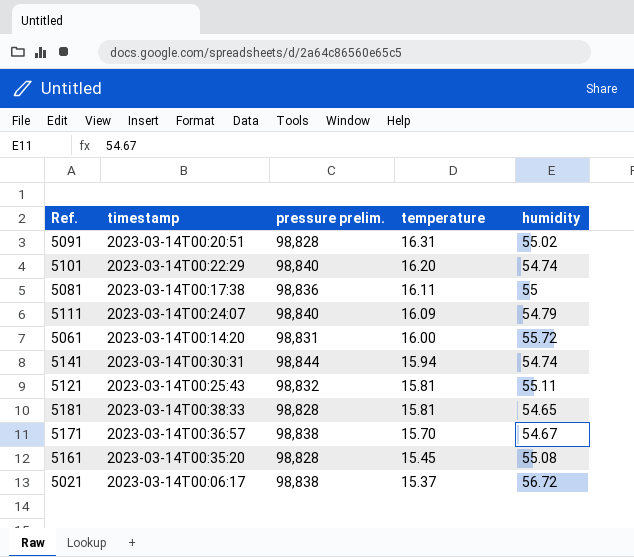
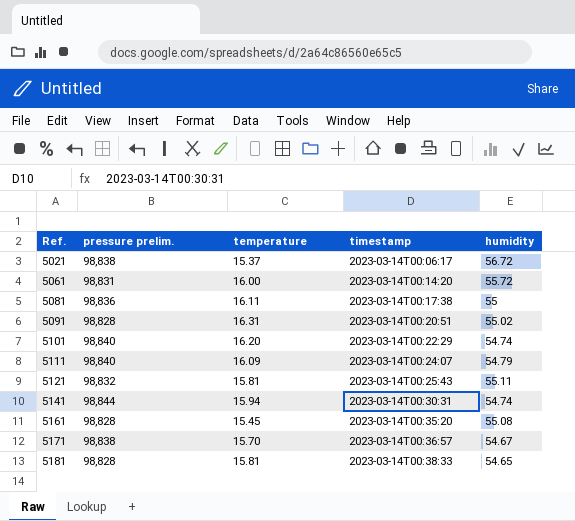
row order: temperature descending -> Ref. ascending
column timestamp | position: 2 -> 4

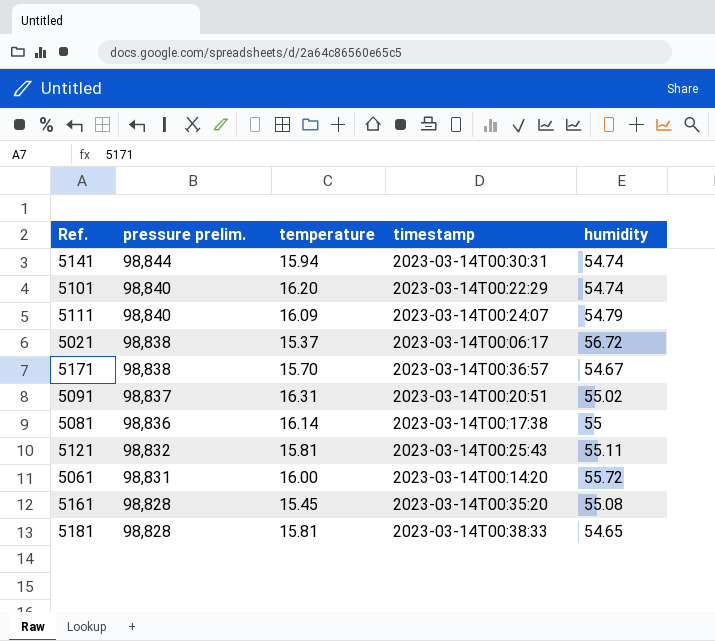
row order: Ref. ascending -> pressure prelim. descending
5091 | pressure prelim.: 98,828 -> 98,837
5081 | temperature: 16.11 -> 16.14

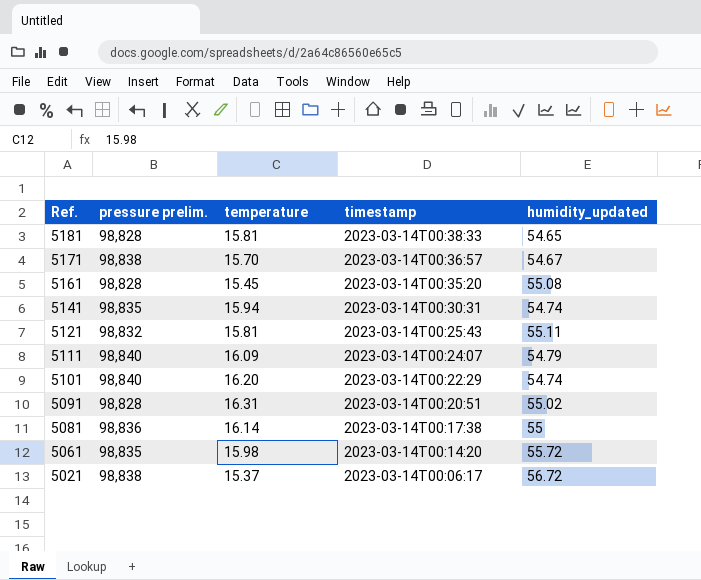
row order: pressure prelim. descending -> Ref. descending
column name: humidity -> humidity_updated
5141 | pressure prelim.: 98,844 -> 98,835
5091 | pressure prelim.: 98,837 -> 98,828
5061 | pressure prelim.: 98,831 -> 98,835
5061 | temperature: 16.00 -> 15.98

